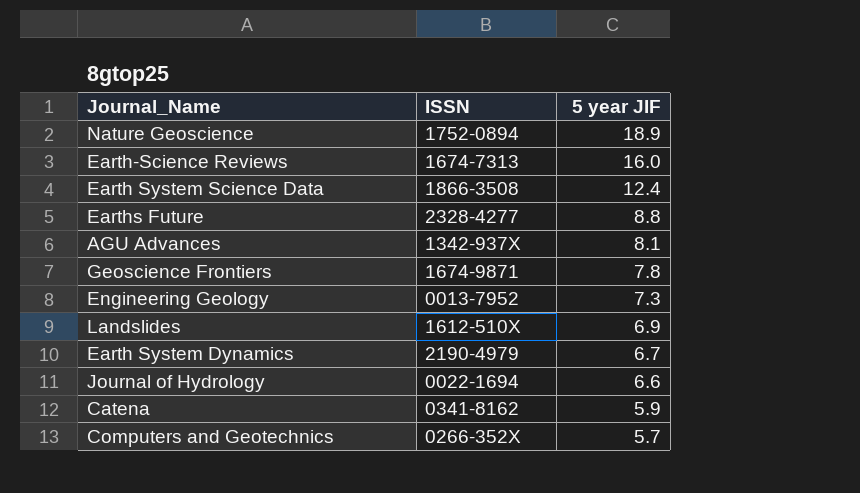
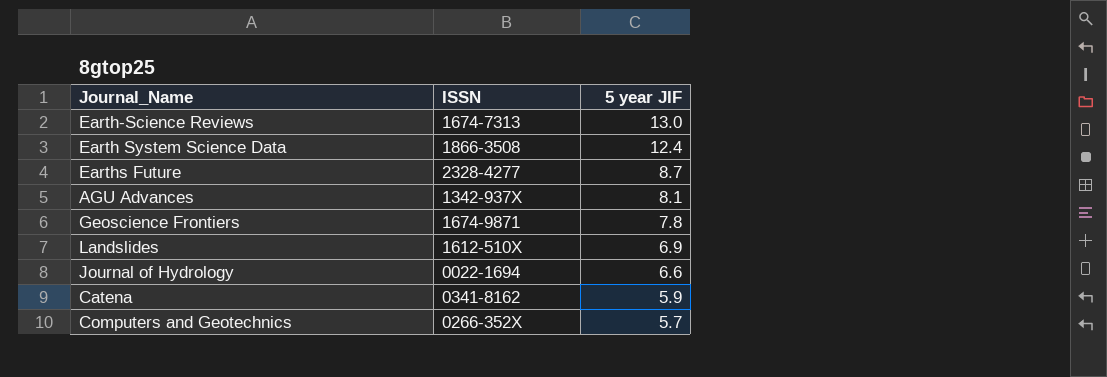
row Nature Geoscience: 1752-0894 | 18.9 -> none
row Engineering Geology: 0013-7952 | 7.3 -> none
row Earth System Dynamics: 2190-4979 | 6.7 -> none
Earth-Science Reviews | 5 year JIF: 16.0 -> 13.0
Earths Future | 5 year JIF: 8.8 -> 8.7

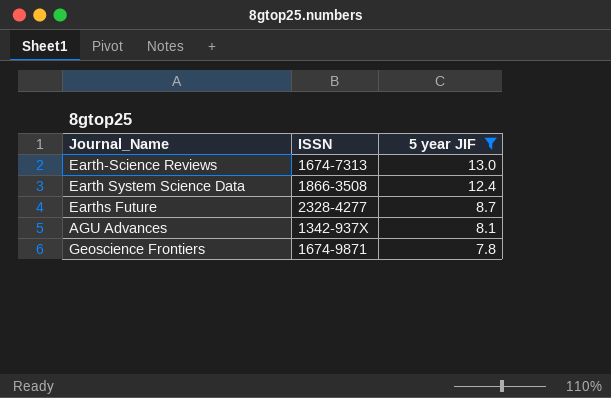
filter: none -> 5 year JIF >= 7.8

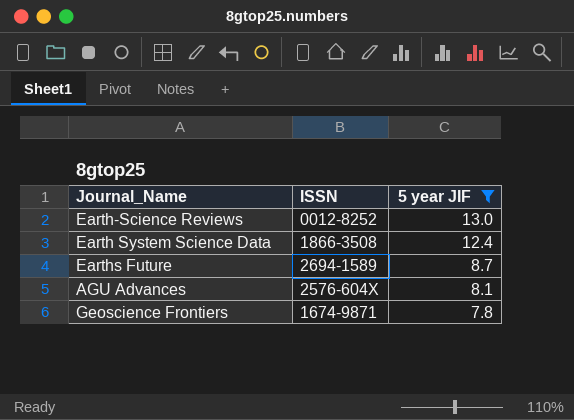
Earth-Science Reviews | ISSN: 1674-7313 -> 0012-8252
Earths Future | ISSN: 2328-4277 -> 2694-1589
AGU Advances | ISSN: 1342-937X -> 2576-604X

